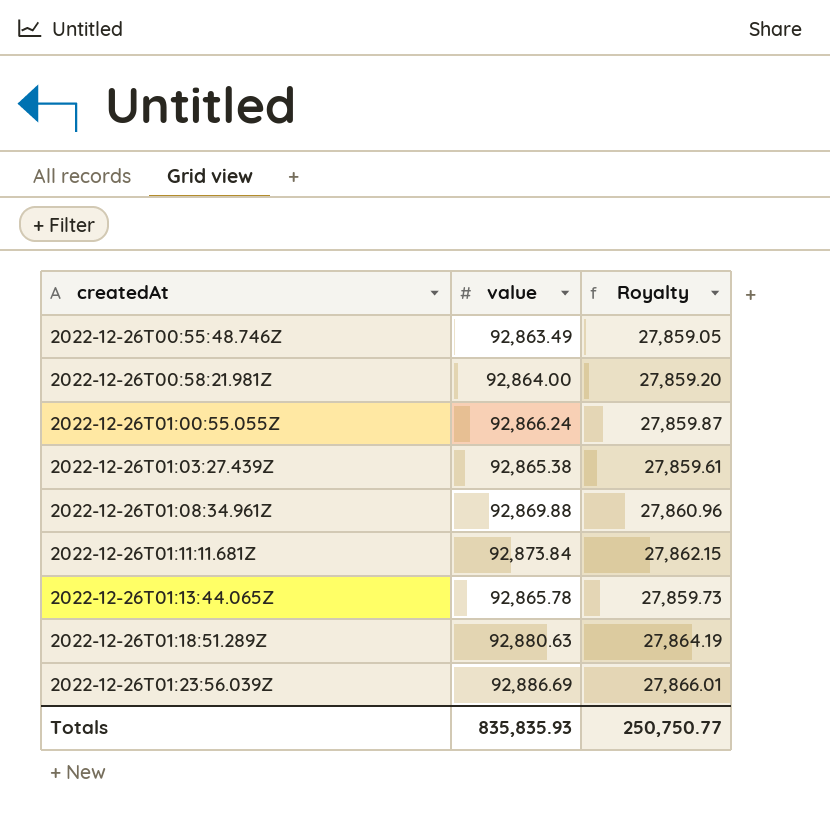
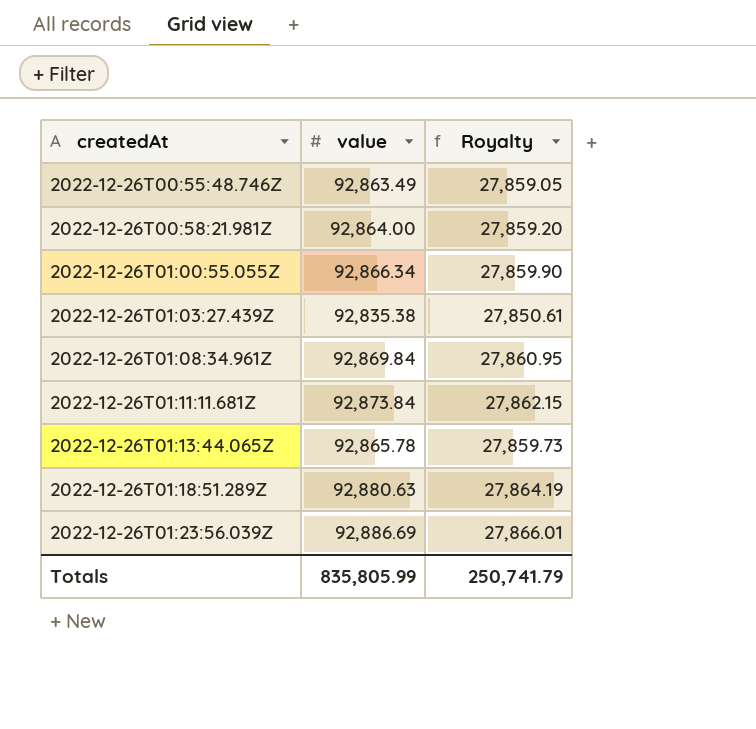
2022-12-26T01:00:55.055Z | value: 92,866.24 -> 92,866.34
2022-12-26T01:00:55.055Z | Royalty: 27,859.87 -> 27,859.90
2022-12-26T01:03:27.439Z | value: 92,865.38 -> 92,835.38
2022-12-26T01:03:27.439Z | Royalty: 27,859.61 -> 27,850.61
2022-12-26T01:08:34.961Z | value: 92,869.88 -> 92,869.84
2022-12-26T01:08:34.961Z | Royalty: 27,860.96 -> 27,860.95
Totals | value: 835,835.93 -> 835,805.99
Totals | Royalty: 250,750.77 -> 250,741.79

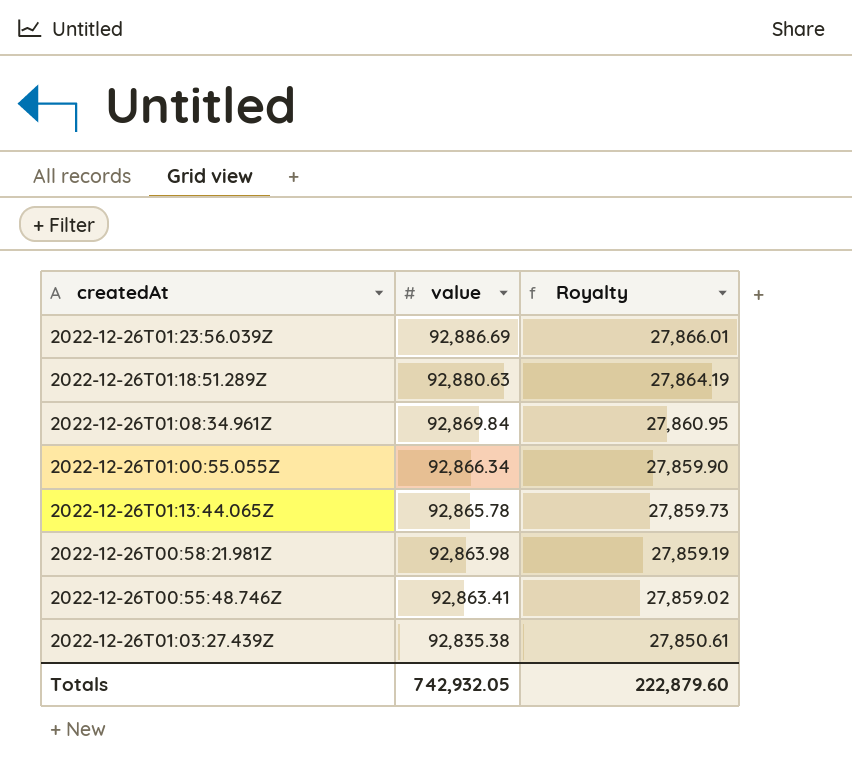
row order: createdAt ascending -> value descending
row 2022-12-26T01:11:11.681Z: 92,873.84 | 27,862.15 -> none
2022-12-26T00:58:21.981Z | value: 92,864.00 -> 92,863.98
2022-12-26T00:58:21.981Z | Royalty: 27,859.20 -> 27,859.19
2022-12-26T00:55:48.746Z | value: 92,863.49 -> 92,863.41
2022-12-26T00:55:48.746Z | Royalty: 27,859.05 -> 27,859.02
Totals | value: 835,805.99 -> 742,932.05
Totals | Royalty: 250,741.79 -> 222,879.60

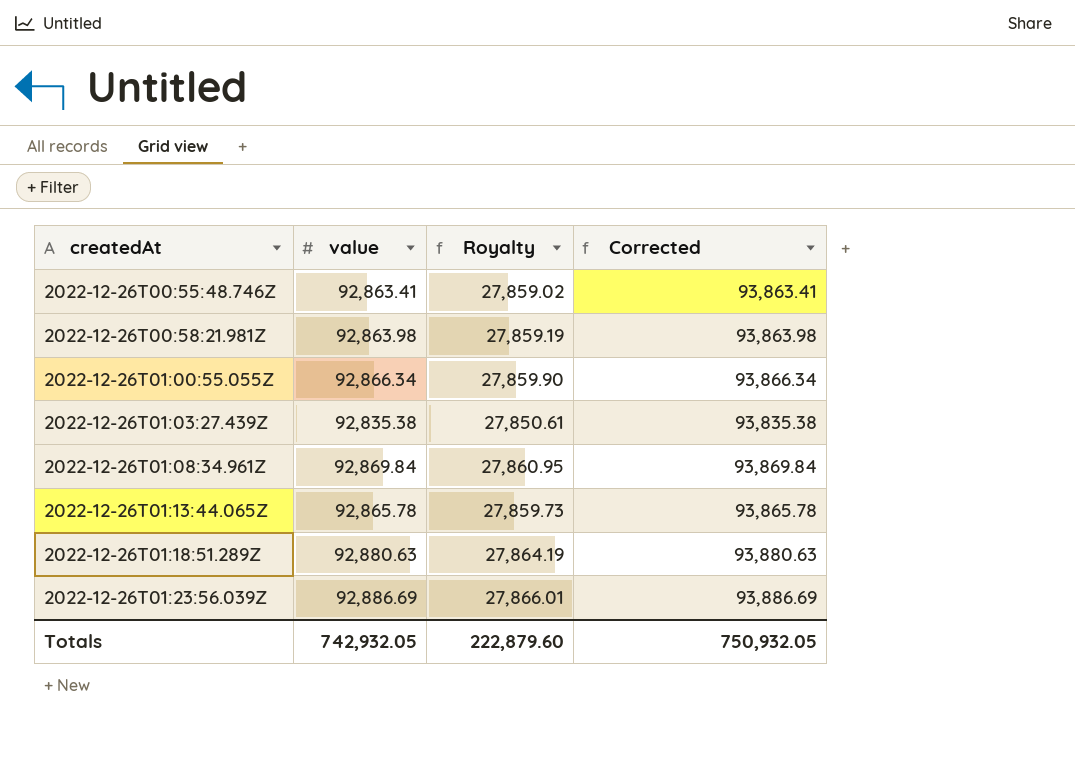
row order: value descending -> createdAt ascending
column Corrected | formula: none -> [value] + 1000

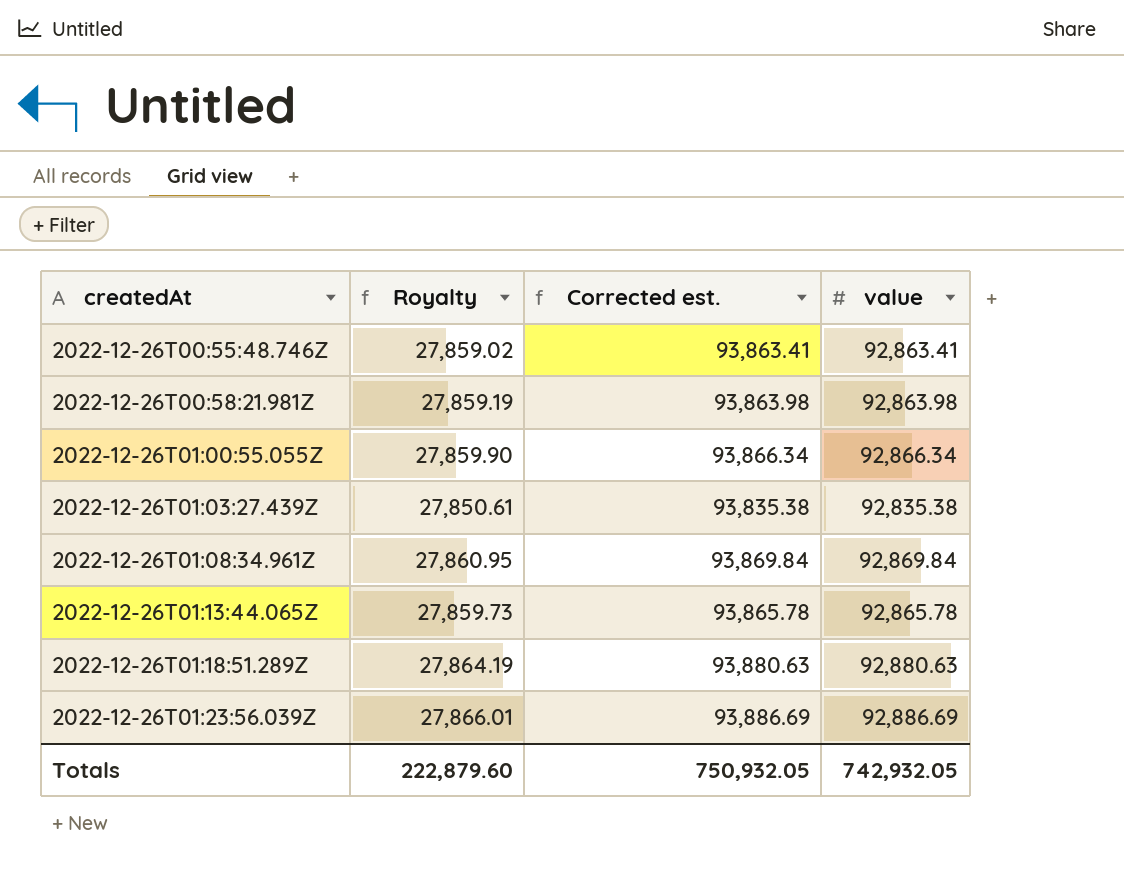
column name: Corrected -> Corrected est.
column value | position: 2 -> 4

